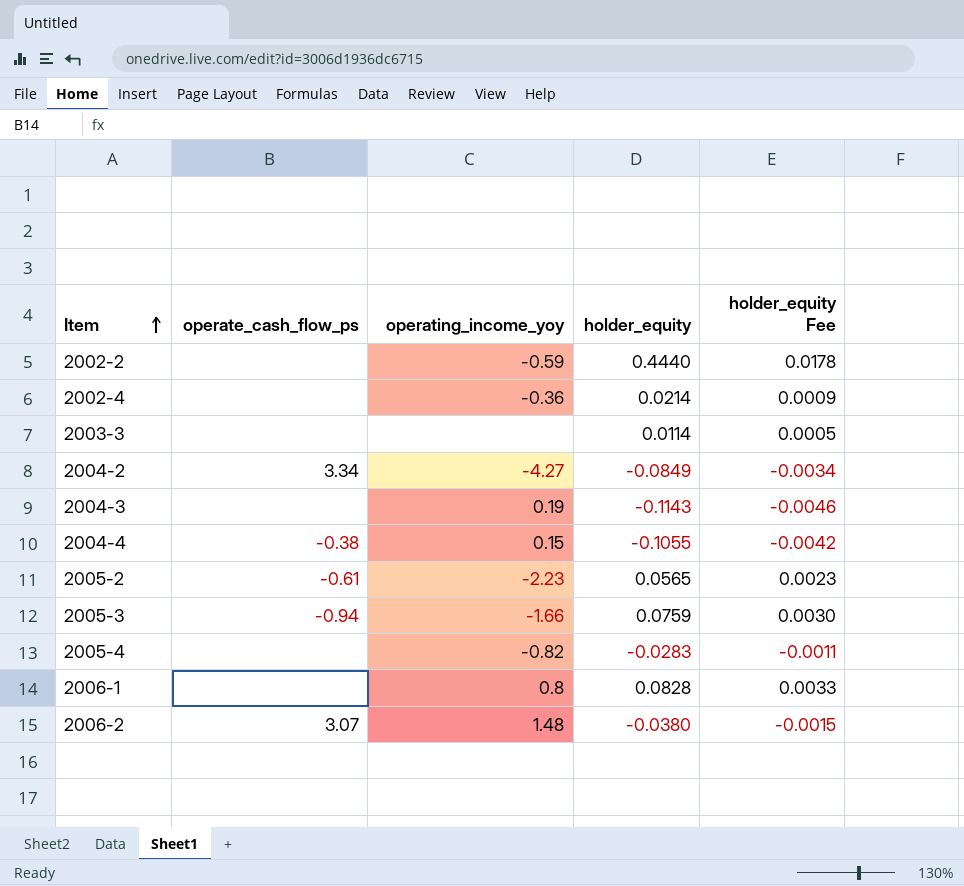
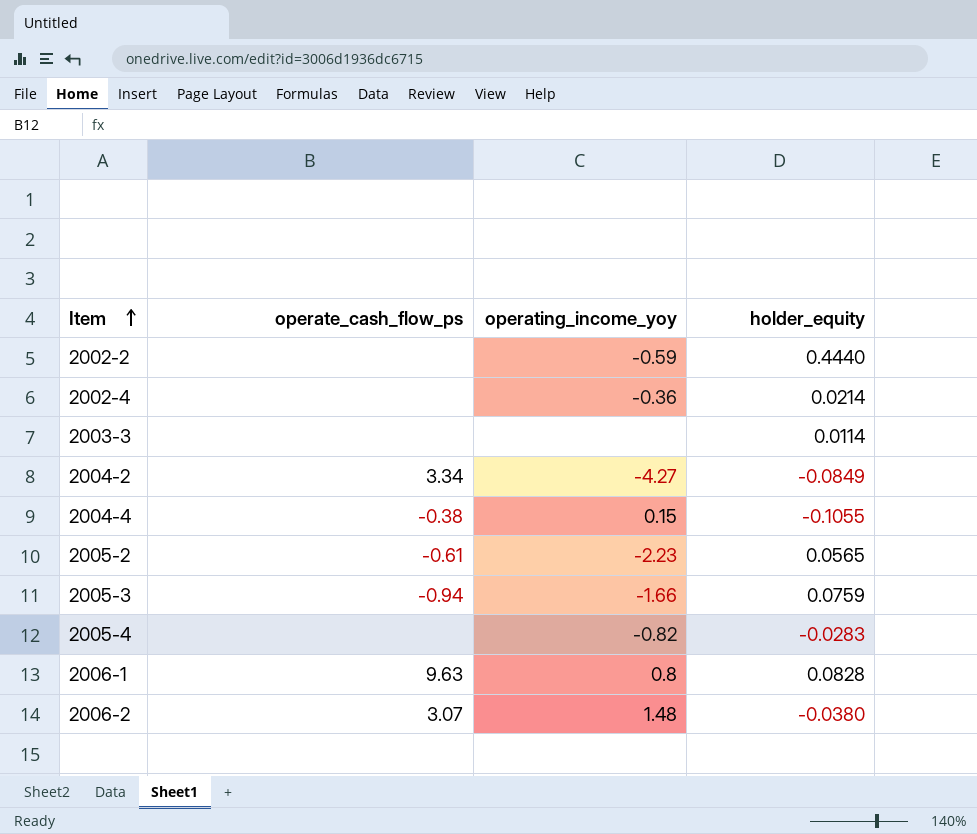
column holder_equity Fee | formula: [holder_equity] * 0.04 -> none
row 2004-3: none | 0.19 | -0.1143 | -0.0046 -> none
2006-1 | operate_cash_flow_ps: none -> 9.63

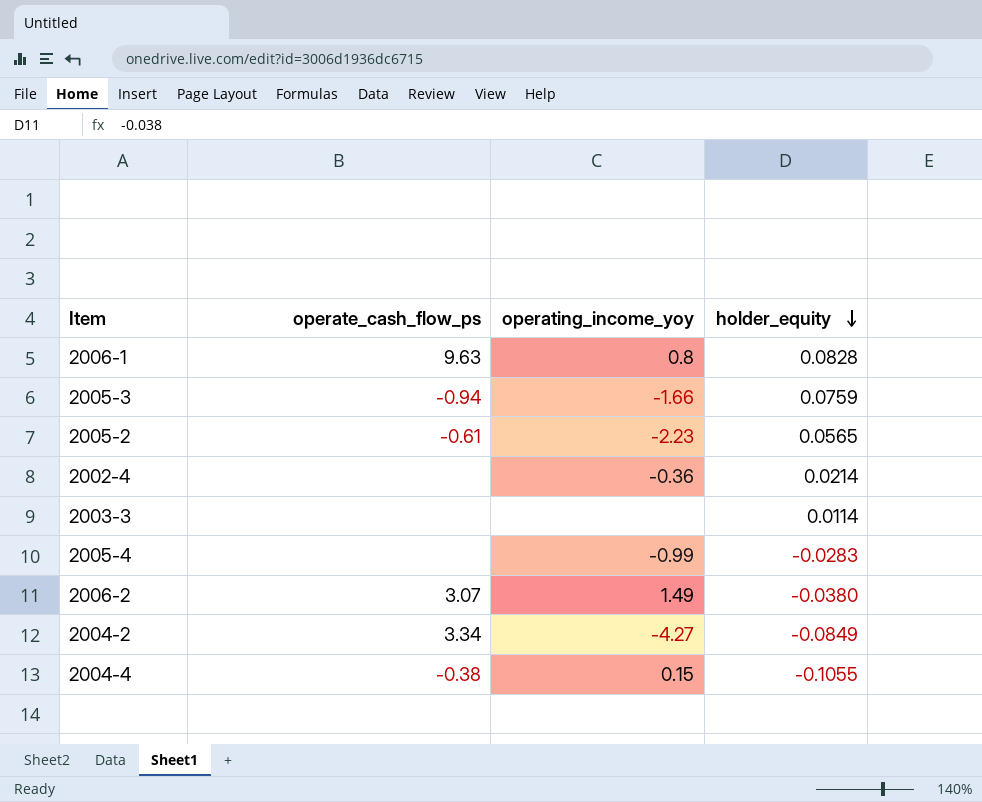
row order: Item ascending -> holder_equity descending
row 2002-2: none | -0.59 | 0.4440 -> none
2005-4 | operating_income_yoy: -0.82 -> -0.99
2006-2 | operating_income_yoy: 1.48 -> 1.49

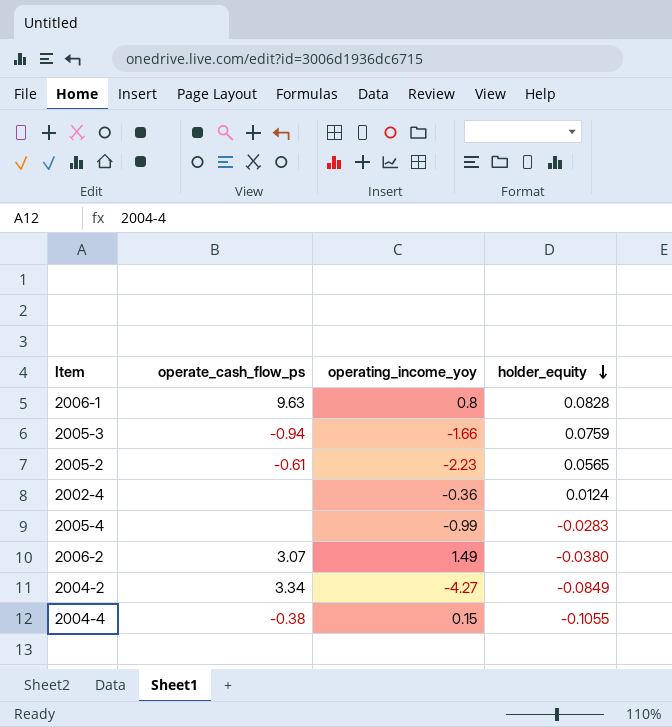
row 2003-3: none | none | 0.0114 -> none
2002-4 | holder_equity: 0.0214 -> 0.0124

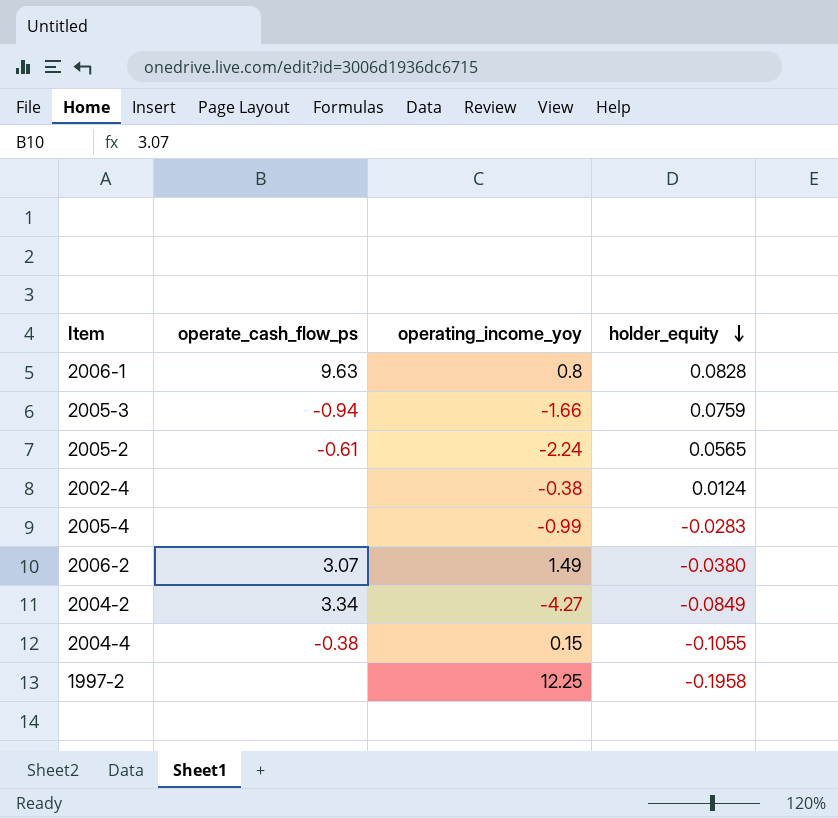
2005-2 | operating_income_yoy: -2.23 -> -2.24
2002-4 | operating_income_yoy: -0.36 -> -0.38
row 1997-2: none -> none | 12.25 | -0.1958

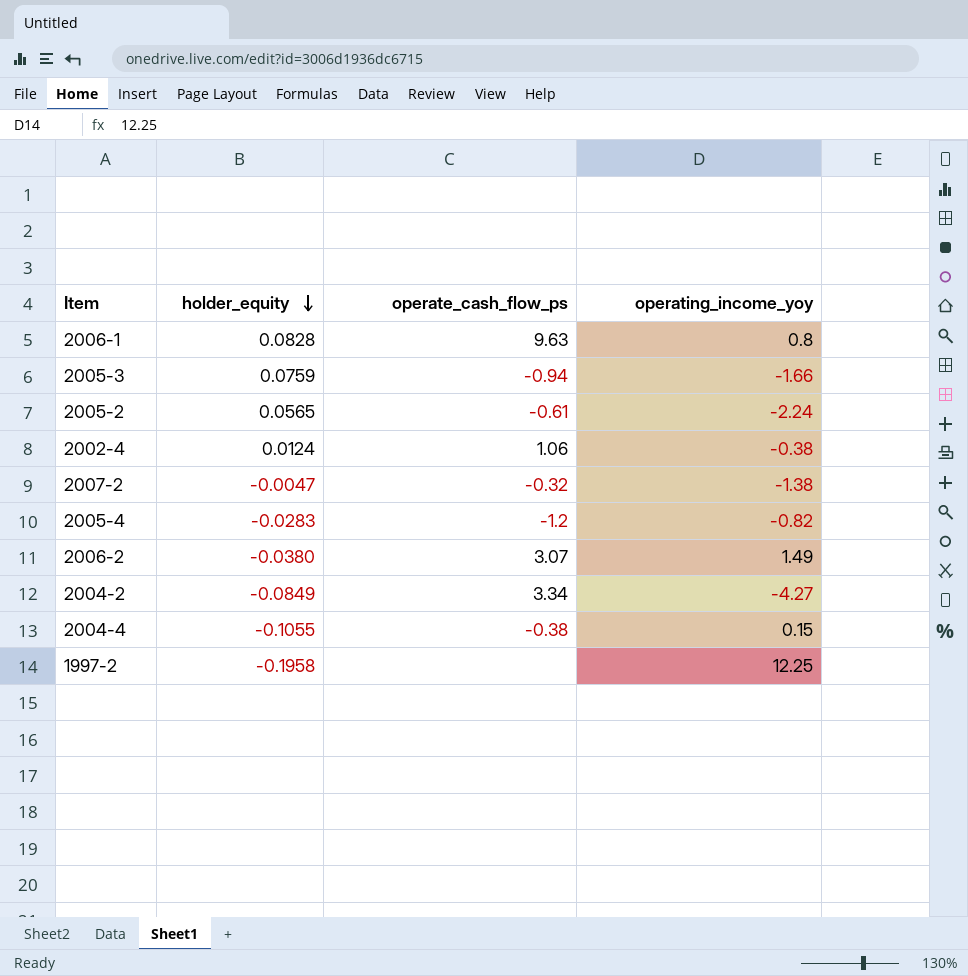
column holder_equity | position: 4 -> 2
2002-4 | operate_cash_flow_ps: none -> 1.06
row 2007-2: none -> -0.0047 | -0.32 | -1.38
2005-4 | operate_cash_flow_ps: none -> -1.2
2005-4 | operating_income_yoy: -0.99 -> -0.82

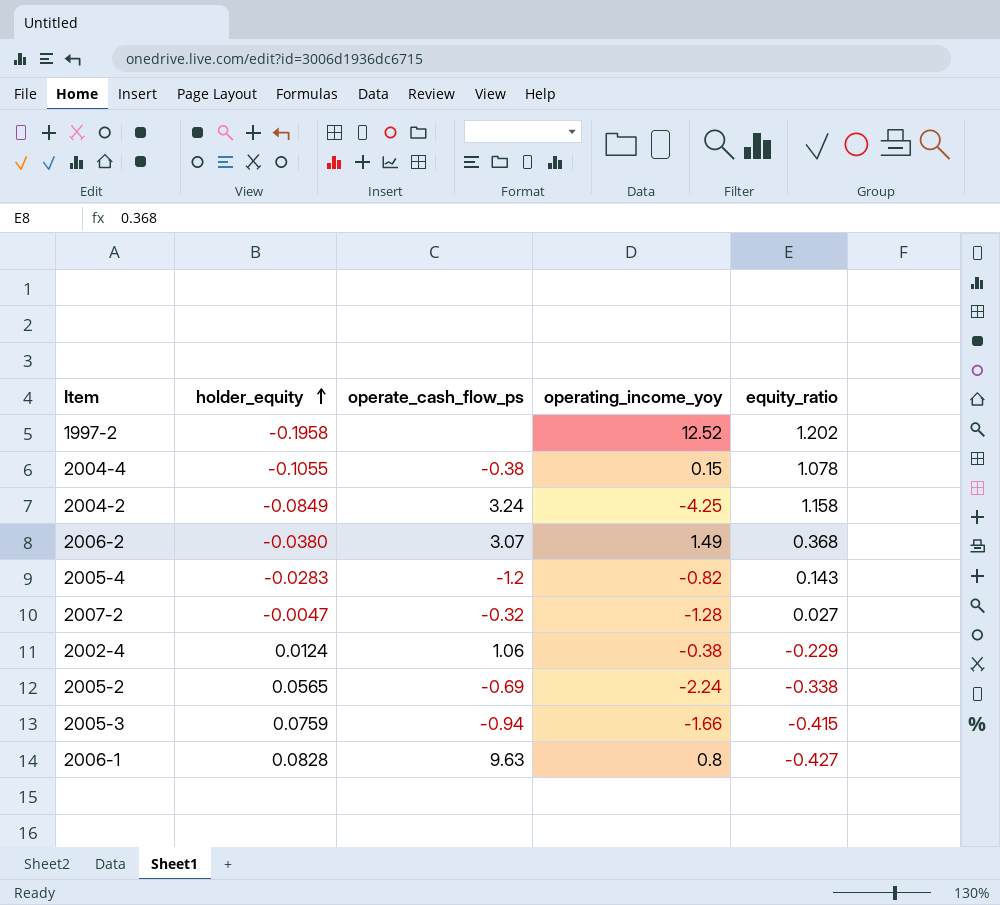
row order: holder_equity descending -> holder_equity ascending
column equity_ratio | position: none -> 5
1997-2 | operating_income_yoy: 12.25 -> 12.52
2004-2 | operate_cash_flow_ps: 3.34 -> 3.24
2004-2 | operating_income_yoy: -4.27 -> -4.25
2007-2 | operating_income_yoy: -1.38 -> -1.28
2005-2 | operate_cash_flow_ps: -0.61 -> -0.69

